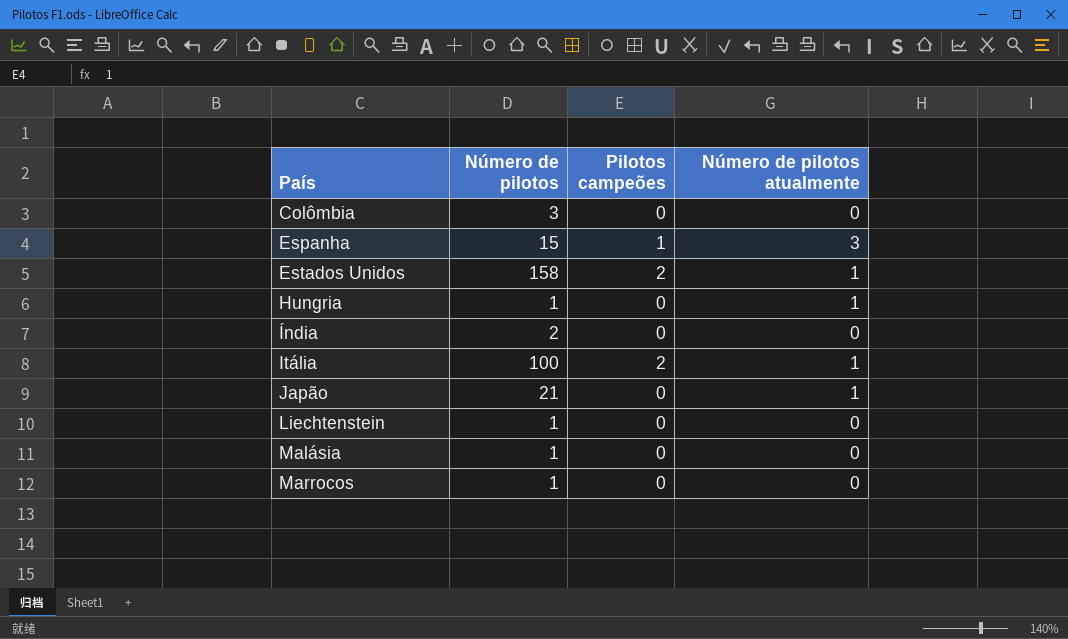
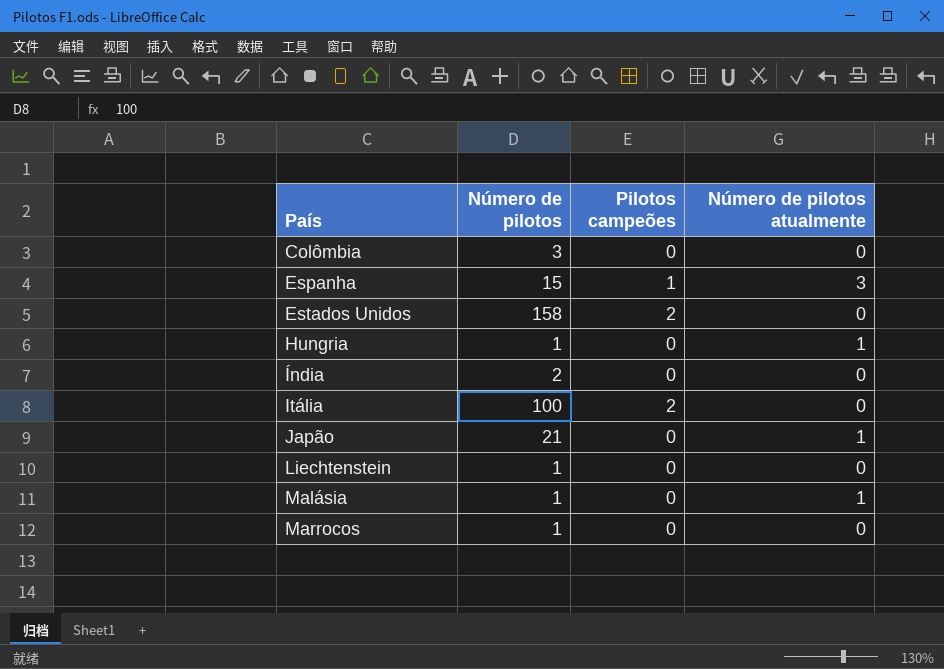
Estados Unidos | Número de pilotos atualmente: 1 -> 0
Itália | Número de pilotos atualmente: 1 -> 0
Malásia | Número de pilotos atualmente: 0 -> 1

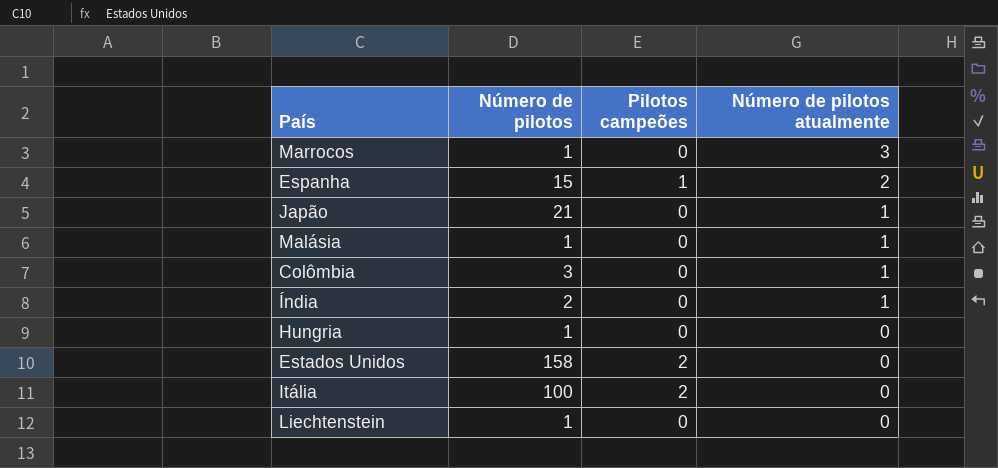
row order: País ascending -> Número de pilotos atualmente descending
Marrocos | Número de pilotos atualmente: 0 -> 3
Espanha | Número de pilotos atualmente: 3 -> 2
Colômbia | Número de pilotos atualmente: 0 -> 1
Índia | Número de pilotos atualmente: 0 -> 1
Hungria | Número de pilotos atualmente: 1 -> 0

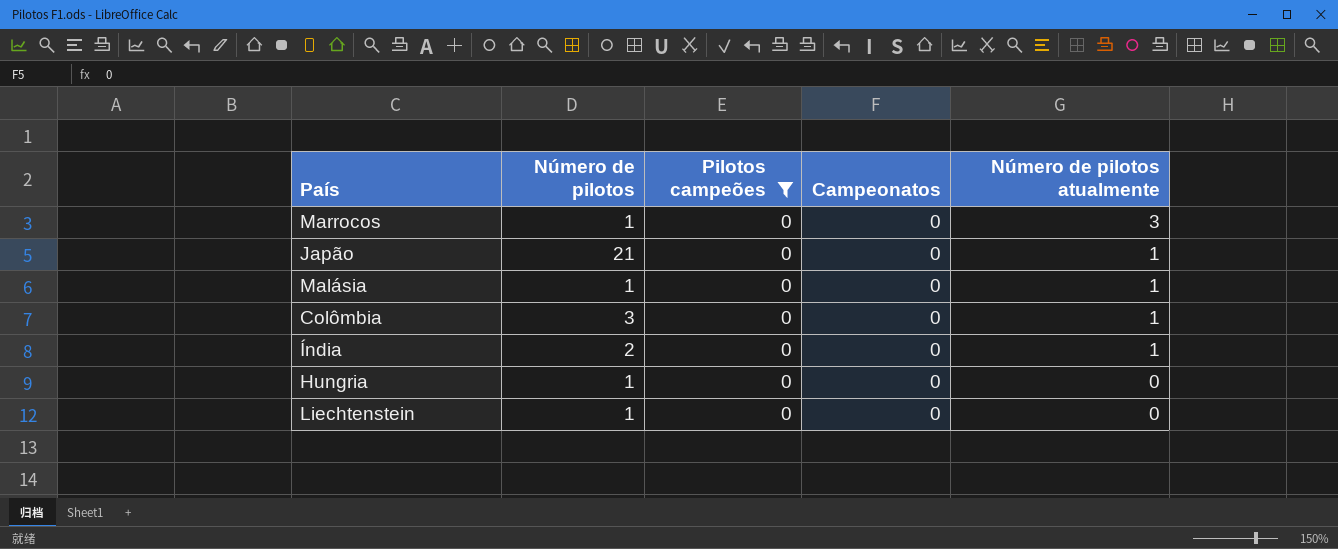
filter: none -> Pilotos campeões = 0
column Campeonatos | position: none -> 4

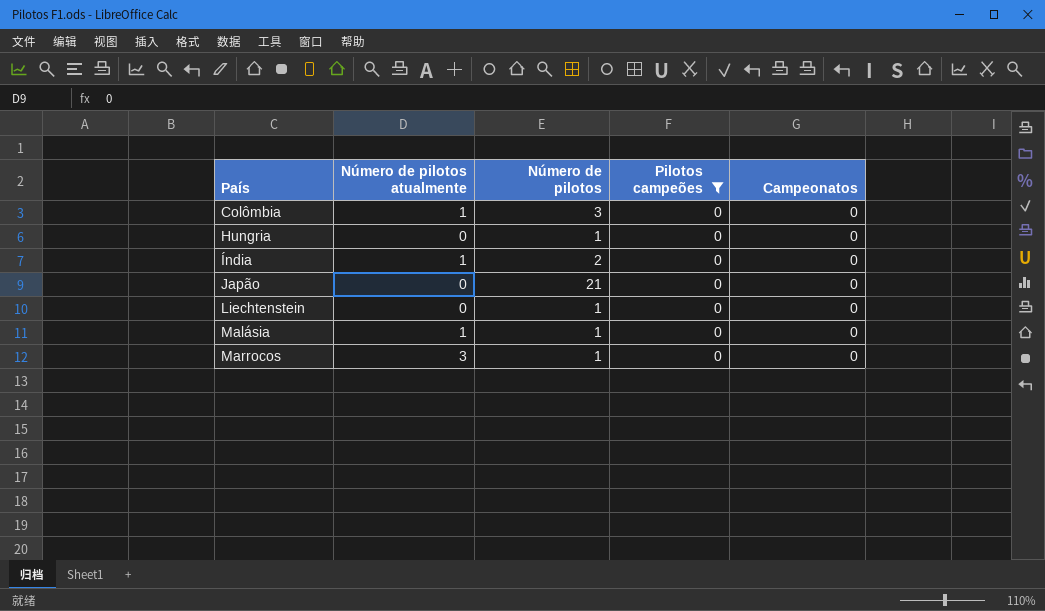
row order: Número de pilotos atualmente descending -> País ascending
column Número de pilotos atualmente | position: 5 -> 2
Japão | Número de pilotos atualmente: 1 -> 0

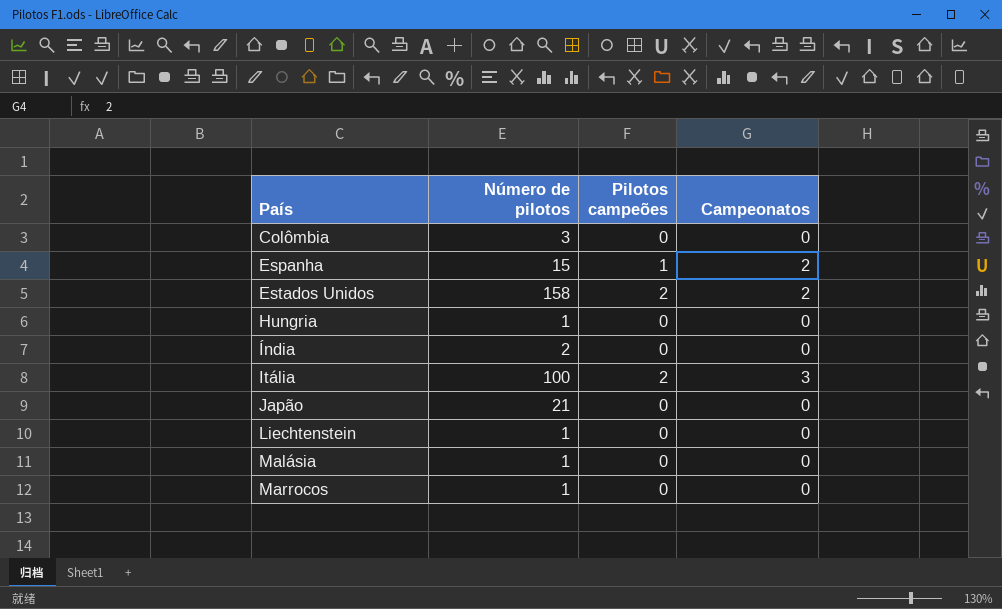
filter: Pilotos campeões = 0 -> none
column Número de pilotos atualmente | position: 2 -> none

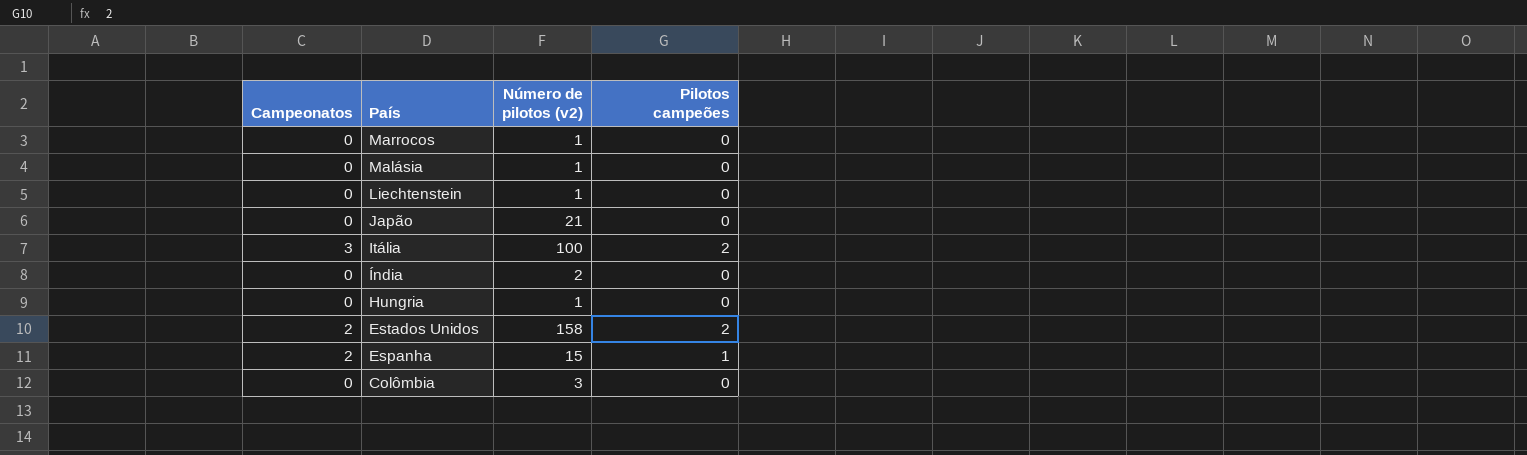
row order: País ascending -> País descending
column Campeonatos | position: 4 -> 1
column name: Número de pilotos -> Número de pilotos (v2)

